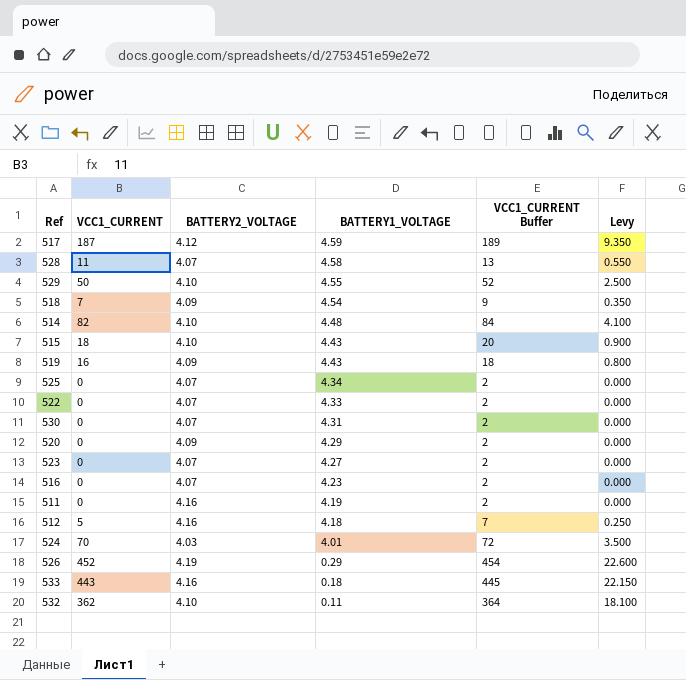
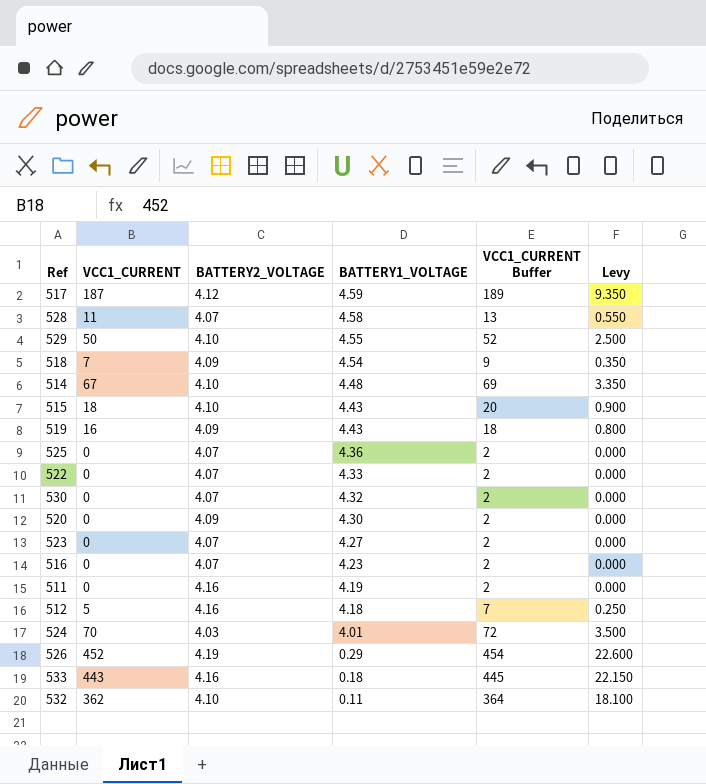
514 | VCC1_CURRENT: 82 -> 67
514 | VCC1_CURRENT Buffer: 84 -> 69
514 | Levy: 4.100 -> 3.350
525 | BATTERY1_VOLTAGE: 4.34 -> 4.36
530 | BATTERY1_VOLTAGE: 4.31 -> 4.32
520 | BATTERY1_VOLTAGE: 4.29 -> 4.30

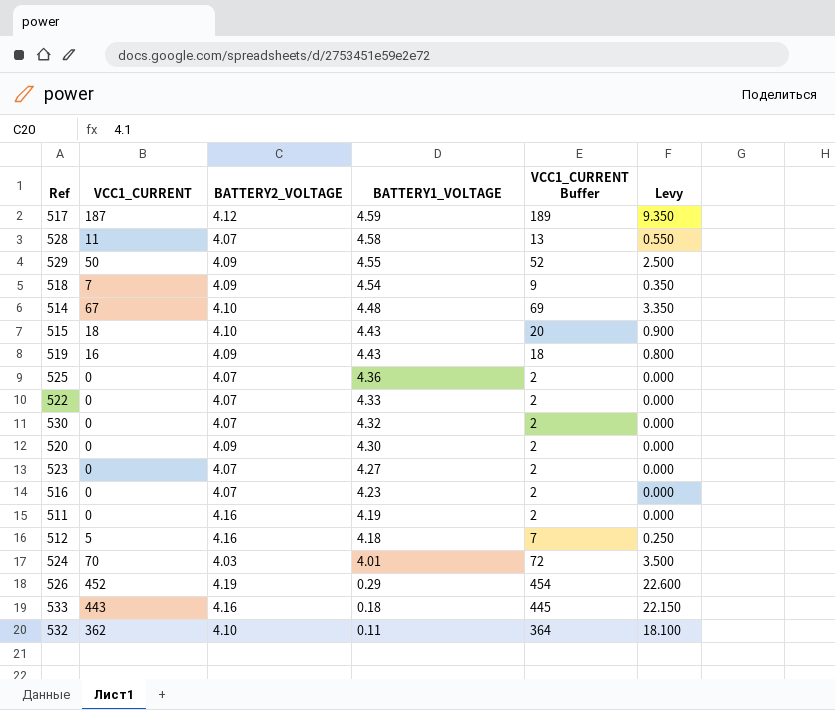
529 | BATTERY2_VOLTAGE: 4.10 -> 4.09

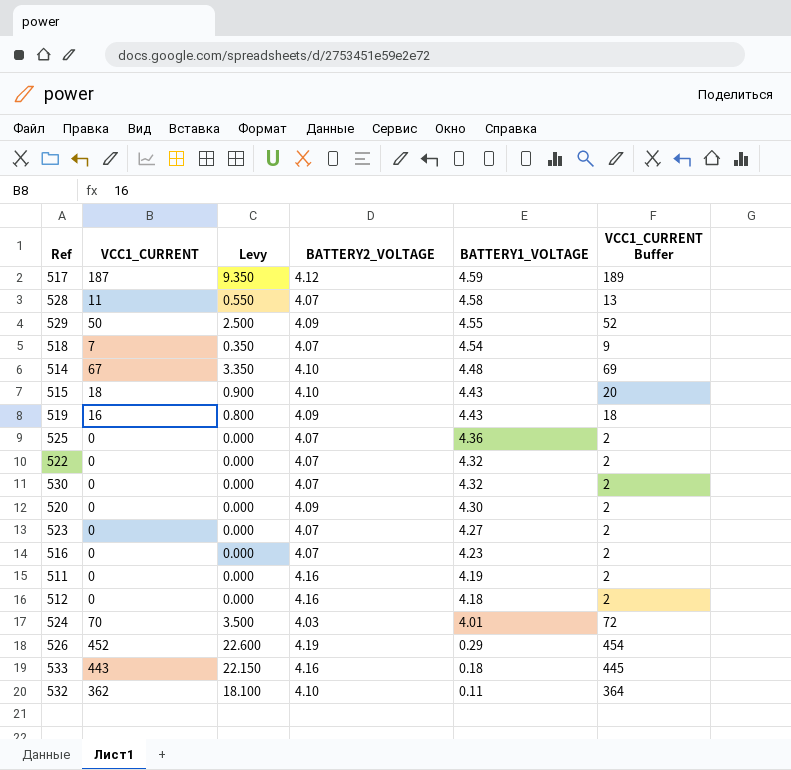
column Levy | position: 6 -> 3
518 | BATTERY2_VOLTAGE: 4.09 -> 4.07
522 | BATTERY1_VOLTAGE: 4.33 -> 4.32
512 | VCC1_CURRENT: 5 -> 0
512 | Levy: 0.250 -> 0.000
512 | VCC1_CURRENT Buffer: 7 -> 2

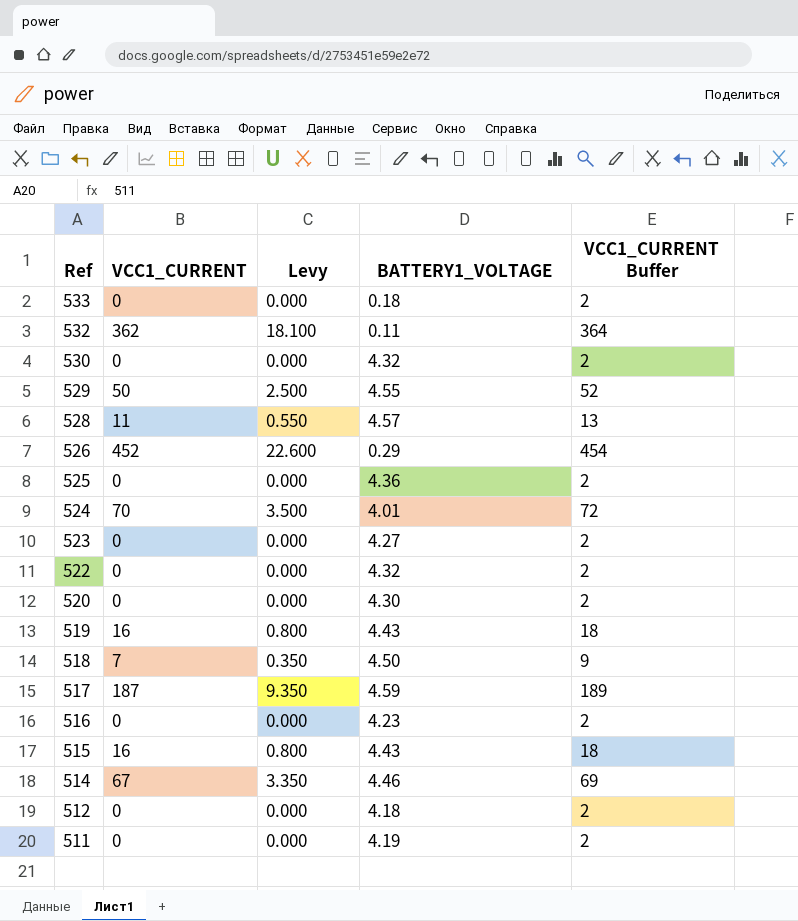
row order: BATTERY1_VOLTAGE descending -> Ref descending
column BATTERY2_VOLTAGE | position: 4 -> none
533 | VCC1_CURRENT: 443 -> 0
533 | Levy: 22.150 -> 0.000
533 | VCC1_CURRENT Buffer: 445 -> 2
528 | BATTERY1_VOLTAGE: 4.58 -> 4.57
518 | BATTERY1_VOLTAGE: 4.54 -> 4.50
515 | VCC1_CURRENT: 18 -> 16
515 | Levy: 0.900 -> 0.800
515 | VCC1_CURRENT Buffer: 20 -> 18
514 | BATTERY1_VOLTAGE: 4.48 -> 4.46

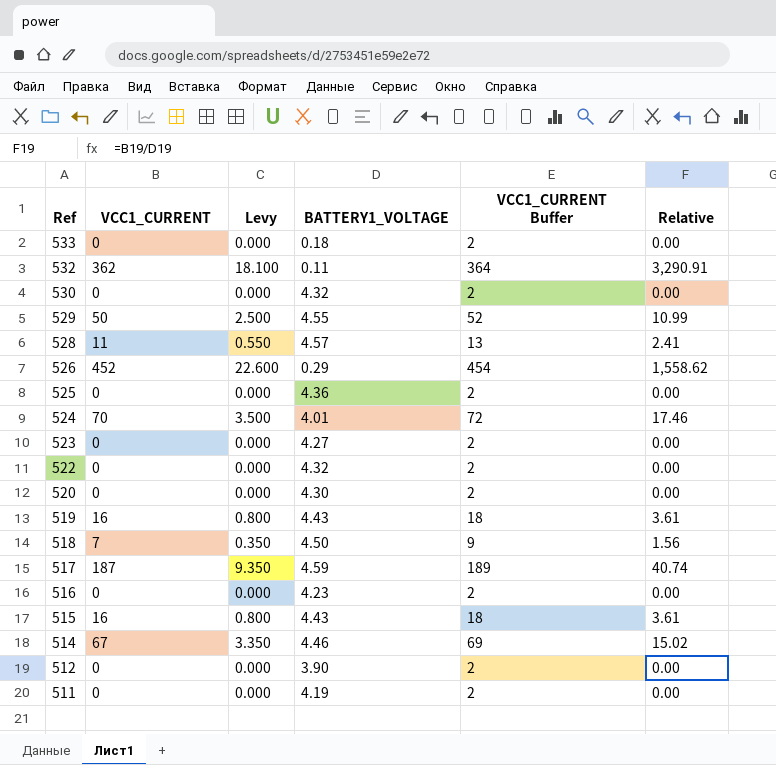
column Relative | formula: none -> [VCC1_CURRENT] / [BATTERY1_VOLTAGE]
512 | BATTERY1_VOLTAGE: 4.18 -> 3.90

